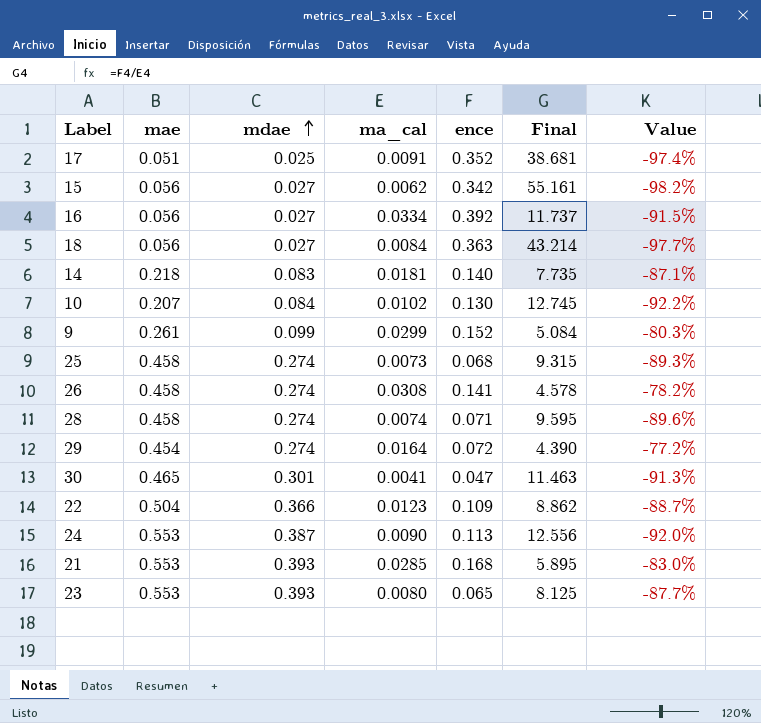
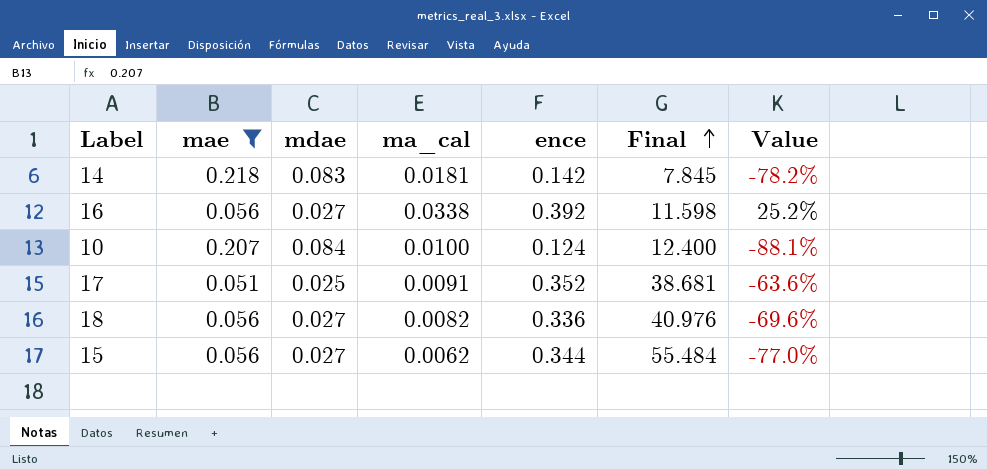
filter: none -> mae <= 0.218
row order: mdae ascending -> Final ascending
column Value | formula: ([ma_cal] - [ence]) / [ence] -> ([ma_cal] - [mdae]) / [mdae]
14 | ence: 0.140 -> 0.142
14 | Final: 7.735 -> 7.845
16 | ma_cal: 0.0334 -> 0.0338
16 | Final: 11.737 -> 11.598
10 | ma_cal: 0.0102 -> 0.0100
10 | ence: 0.130 -> 0.124
10 | Final: 12.745 -> 12.400
18 | ma_cal: 0.0084 -> 0.0082
18 | ence: 0.363 -> 0.336
18 | Final: 43.214 -> 40.976
15 | ence: 0.342 -> 0.344
15 | Final: 55.161 -> 55.484

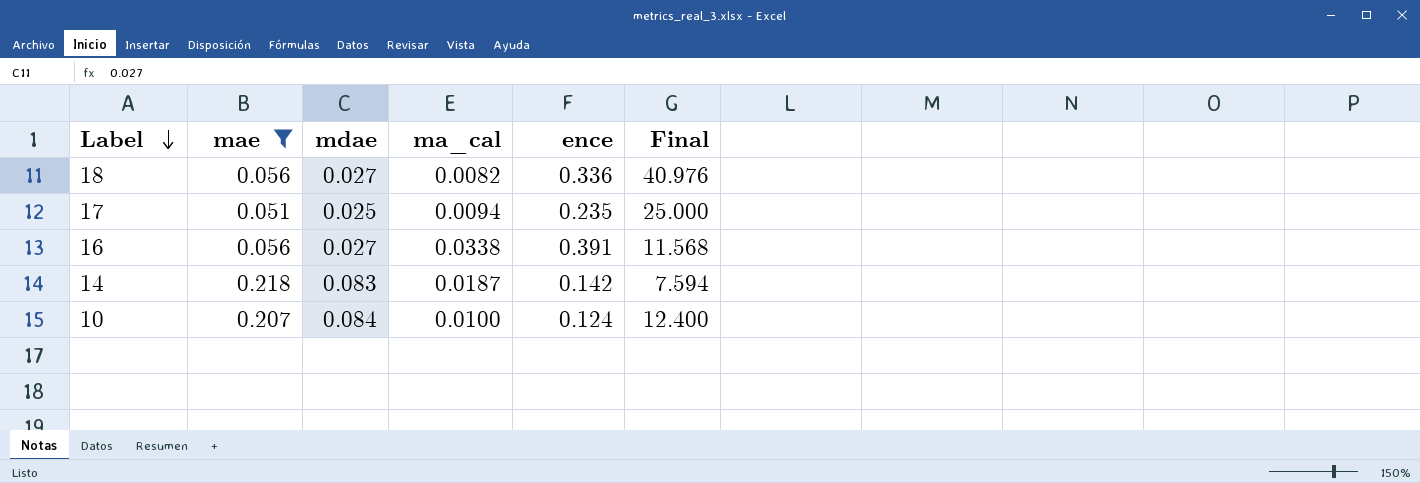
row order: Final ascending -> Label descending
column Value | formula: ([ma_cal] - [mdae]) / [mdae] -> none
row 15: 0.056 | 0.027 | 0.0062 | 0.344 | 55.484 | -77.0% -> none
17 | ma_cal: 0.0091 -> 0.0094
17 | ence: 0.352 -> 0.235
17 | Final: 38.681 -> 25.000
16 | ence: 0.392 -> 0.391
16 | Final: 11.598 -> 11.568
14 | ma_cal: 0.0181 -> 0.0187
14 | Final: 7.845 -> 7.594

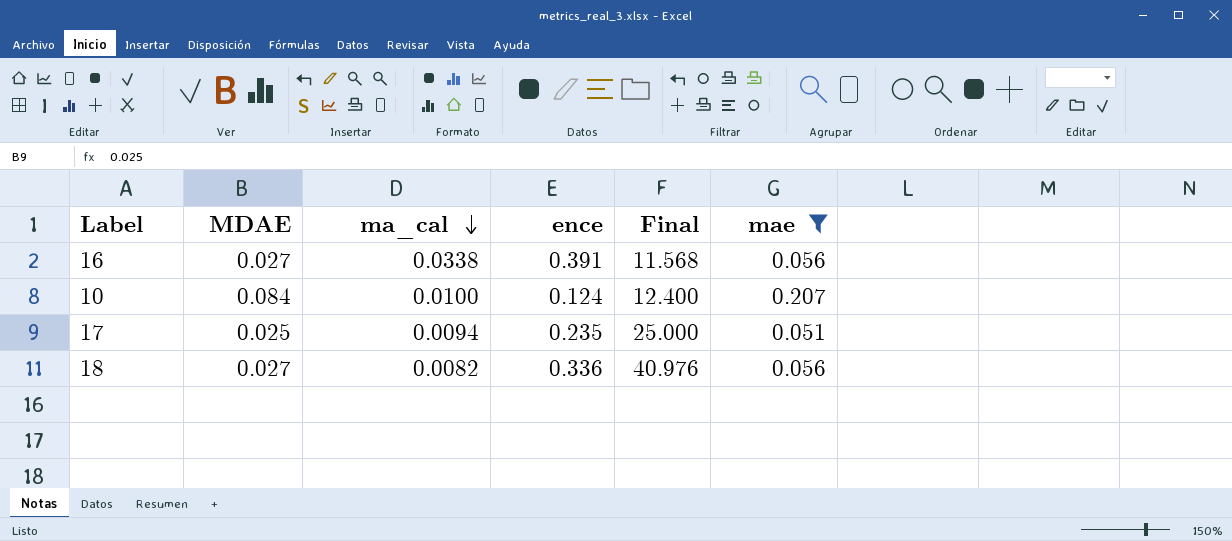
row order: Label descending -> ma_cal descending
column name: mdae -> MDAE
column mae | position: 2 -> 6
row 14: 0.218 | 0.083 | 0.0187 | 0.142 | 7.594 -> none

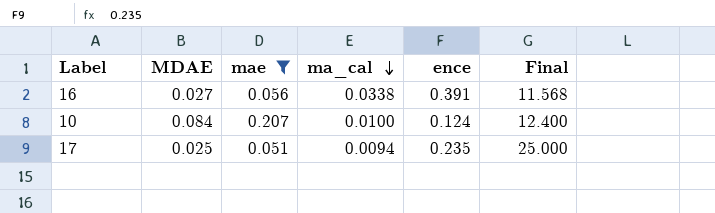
column mae | position: 6 -> 3
row 18: 0.027 | 0.0082 | 0.336 | 40.976 | 0.056 -> none

